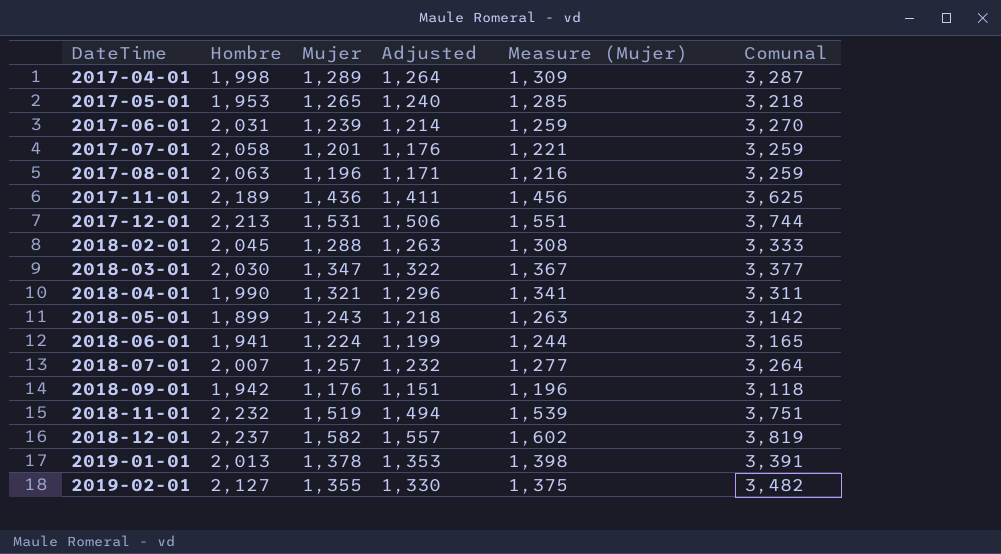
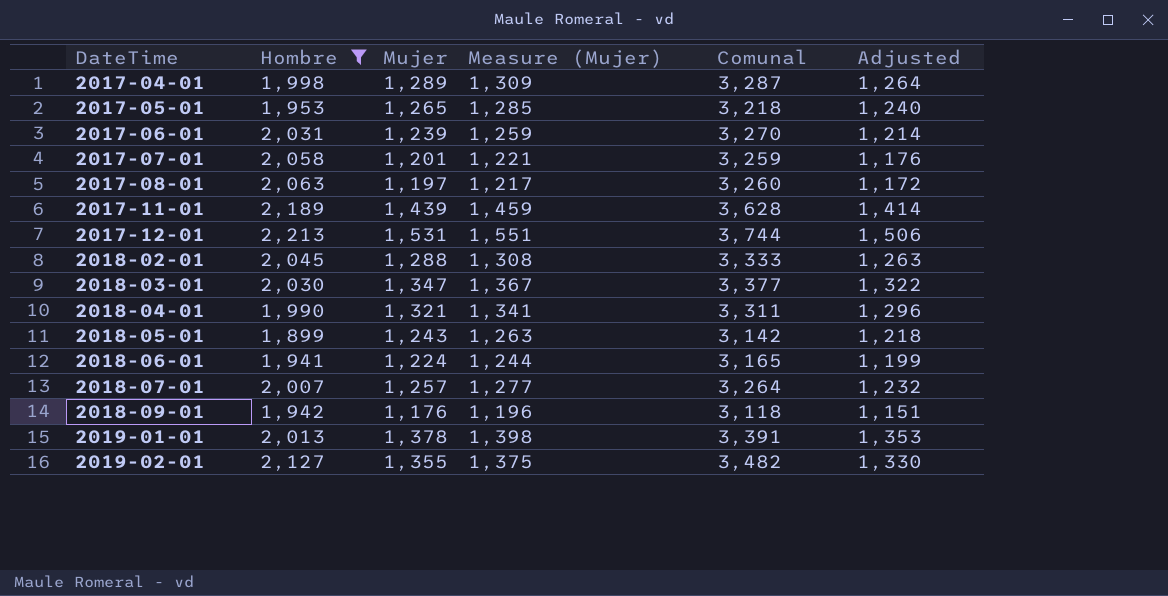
filter: none -> Hombre <= 2,213
column Adjusted | position: 4 -> 6
2017-08-01 | Mujer: 1,196 -> 1,197
2017-08-01 | Measure (Mujer): 1,216 -> 1,217
2017-08-01 | Comunal: 3,259 -> 3,260
2017-08-01 | Adjusted: 1,171 -> 1,172
2017-11-01 | Mujer: 1,436 -> 1,439
2017-11-01 | Measure (Mujer): 1,456 -> 1,459
2017-11-01 | Comunal: 3,625 -> 3,628
2017-11-01 | Adjusted: 1,411 -> 1,414

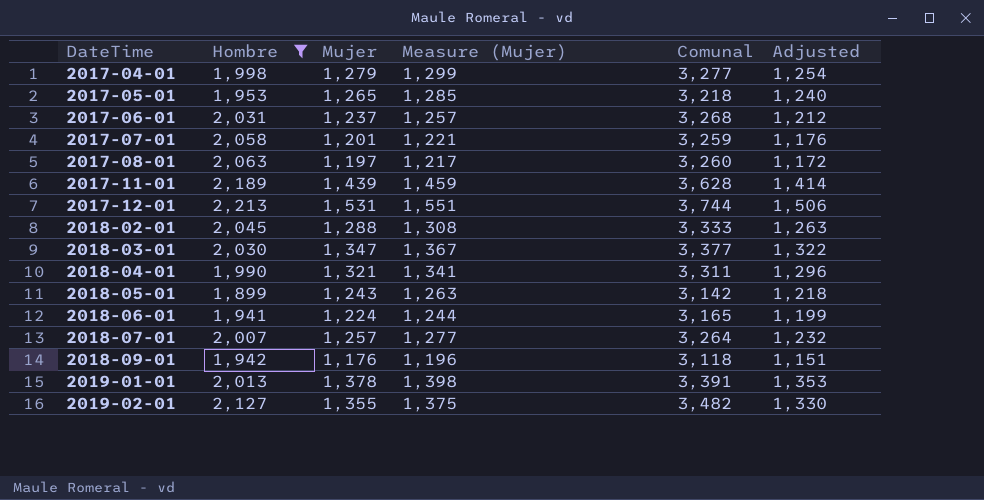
2017-04-01 | Mujer: 1,289 -> 1,279
2017-04-01 | Measure (Mujer): 1,309 -> 1,299
2017-04-01 | Comunal: 3,287 -> 3,277
2017-04-01 | Adjusted: 1,264 -> 1,254
2017-06-01 | Mujer: 1,239 -> 1,237
2017-06-01 | Measure (Mujer): 1,259 -> 1,257
2017-06-01 | Comunal: 3,270 -> 3,268
2017-06-01 | Adjusted: 1,214 -> 1,212

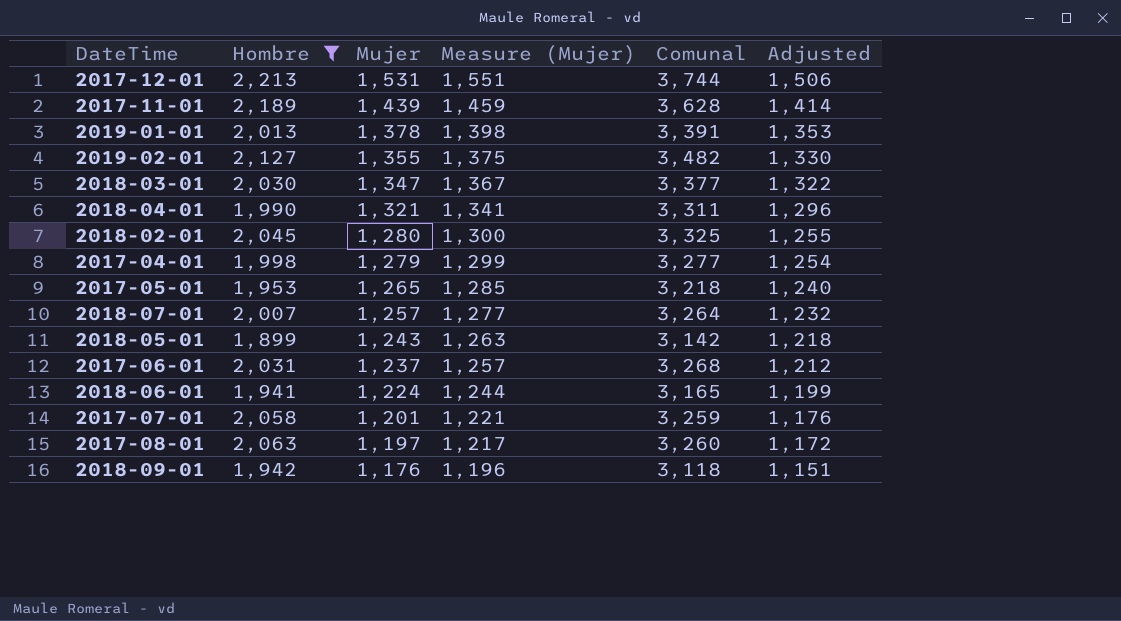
row order: DateTime ascending -> Mujer descending
2018-02-01 | Mujer: 1,288 -> 1,280
2018-02-01 | Measure (Mujer): 1,308 -> 1,300
2018-02-01 | Comunal: 3,333 -> 3,325
2018-02-01 | Adjusted: 1,263 -> 1,255

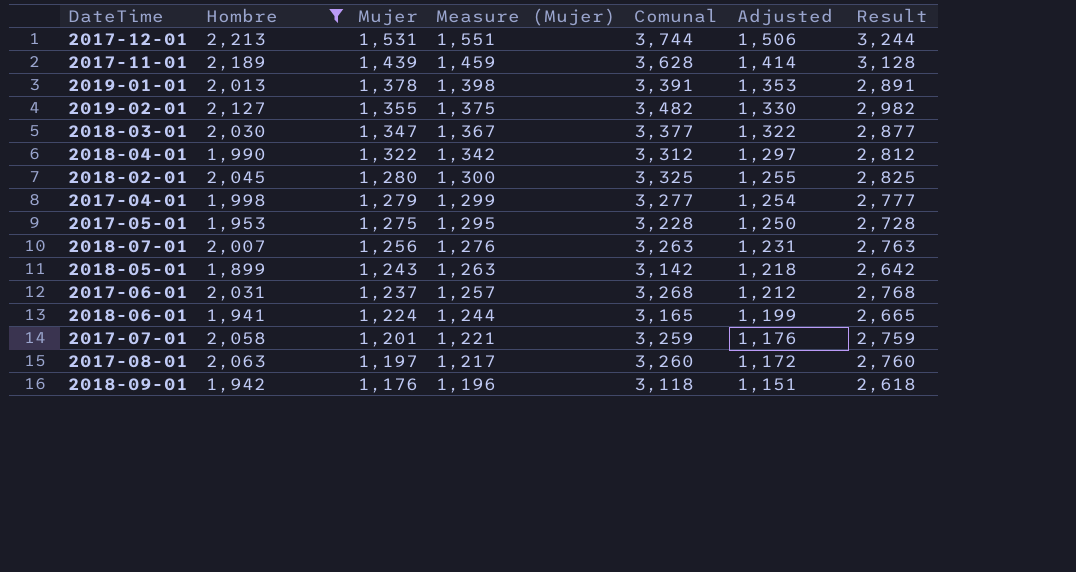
column Result | formula: none -> [Comunal] - 500
2018-04-01 | Mujer: 1,321 -> 1,322
2018-04-01 | Measure (Mujer): 1,341 -> 1,342
2018-04-01 | Comunal: 3,311 -> 3,312
2018-04-01 | Adjusted: 1,296 -> 1,297
2017-05-01 | Mujer: 1,265 -> 1,275
2017-05-01 | Measure (Mujer): 1,285 -> 1,295
2017-05-01 | Comunal: 3,218 -> 3,228
2017-05-01 | Adjusted: 1,240 -> 1,250
2018-07-01 | Mujer: 1,257 -> 1,256
2018-07-01 | Measure (Mujer): 1,277 -> 1,276
2018-07-01 | Comunal: 3,264 -> 3,263
2018-07-01 | Adjusted: 1,232 -> 1,231

